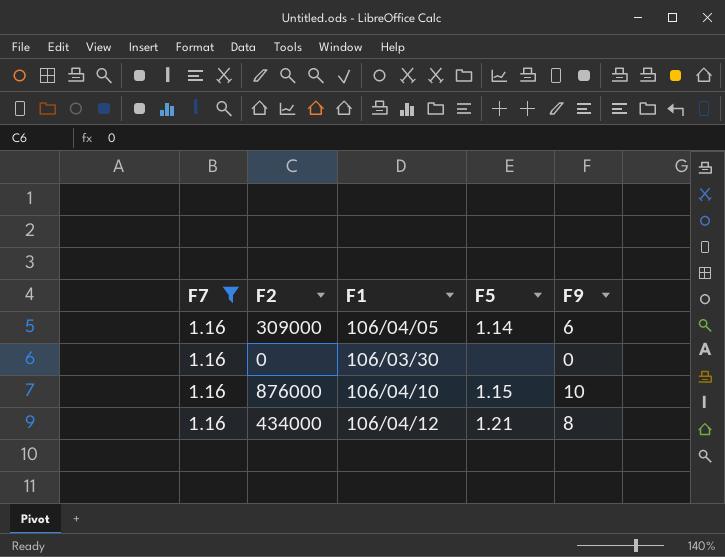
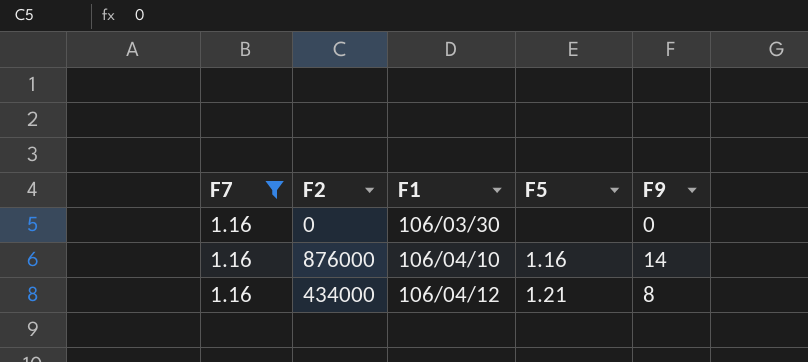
row 309000: 1.16 | 106/04/05 | 1.14 | 6 -> none
876000 | F5: 1.15 -> 1.16
876000 | F9: 10 -> 14

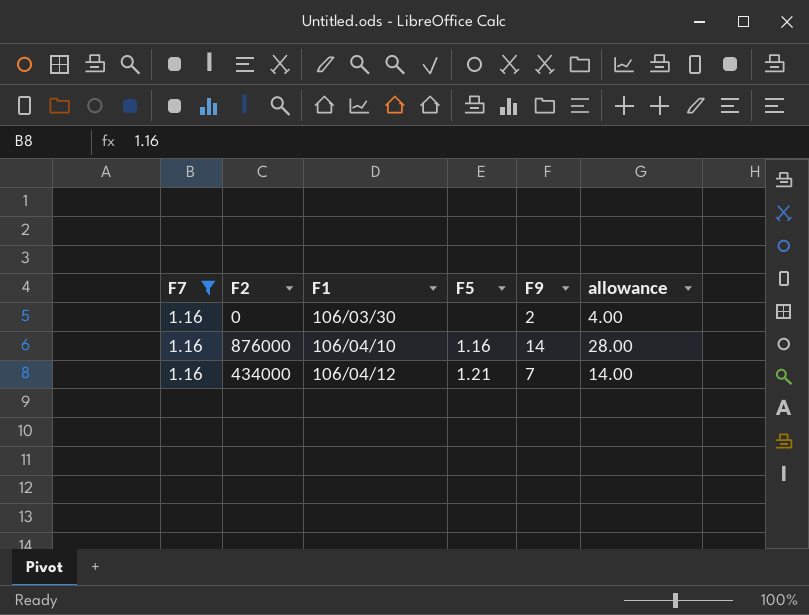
column allowance | formula: none -> [F9] * 2
0 | F9: 0 -> 2
434000 | F9: 8 -> 7

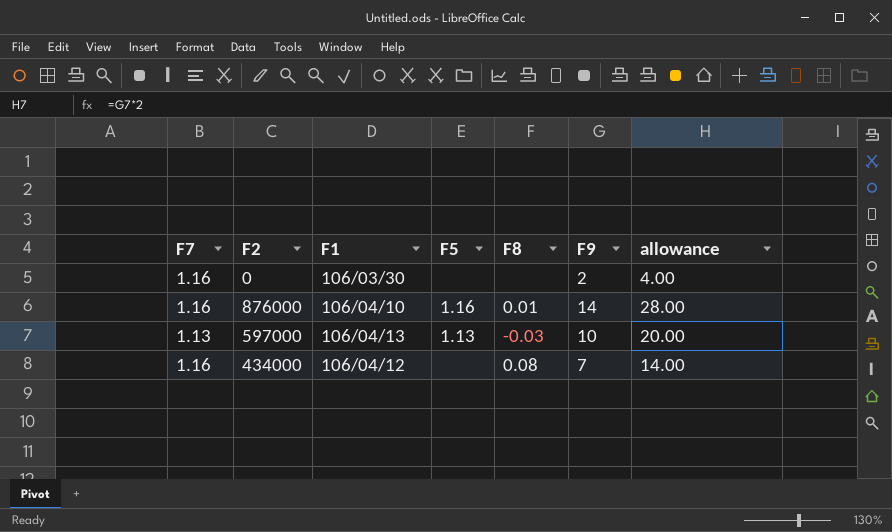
filter: F7 = 1.16 -> none
column F8 | position: none -> 5
434000 | F5: 1.21 -> none

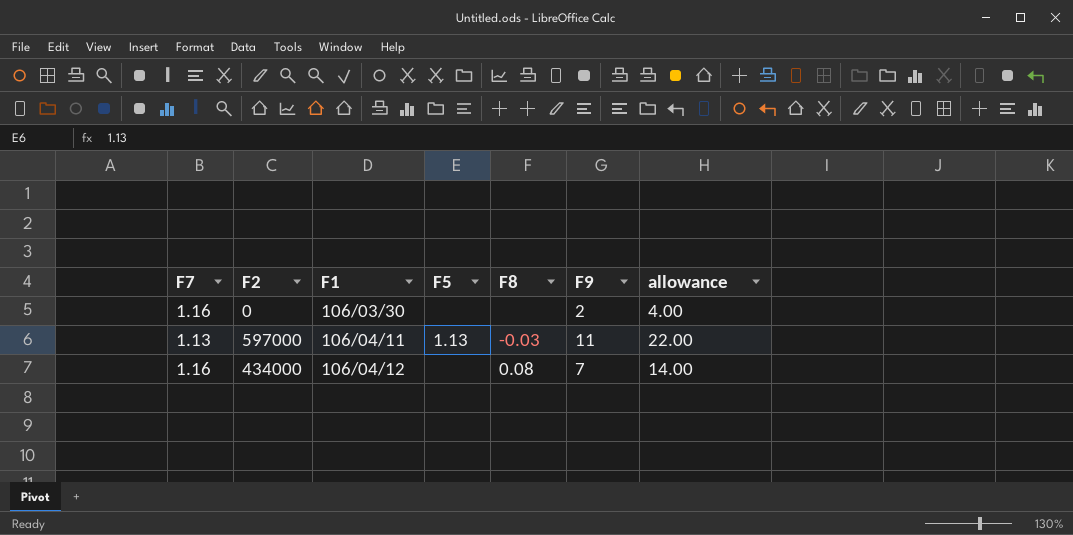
row 876000: 1.16 | 106/04/10 | 1.16 | 0.01 | 14 | 28.00 -> none
597000 | F1: 106/04/13 -> 106/04/11
597000 | F9: 10 -> 11
597000 | allowance: 20.00 -> 22.00

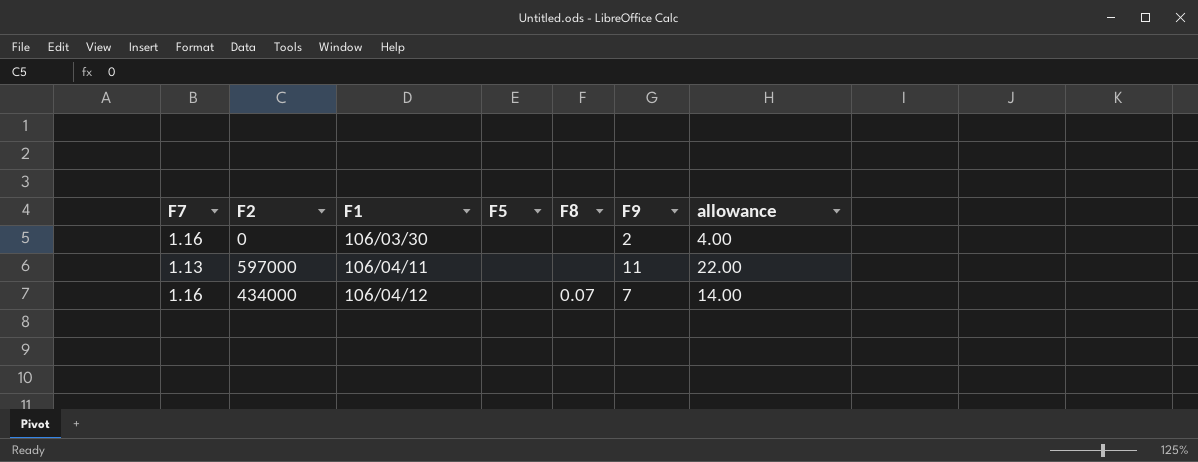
597000 | F5: 1.13 -> none
597000 | F8: -0.03 -> none
434000 | F8: 0.08 -> 0.07

